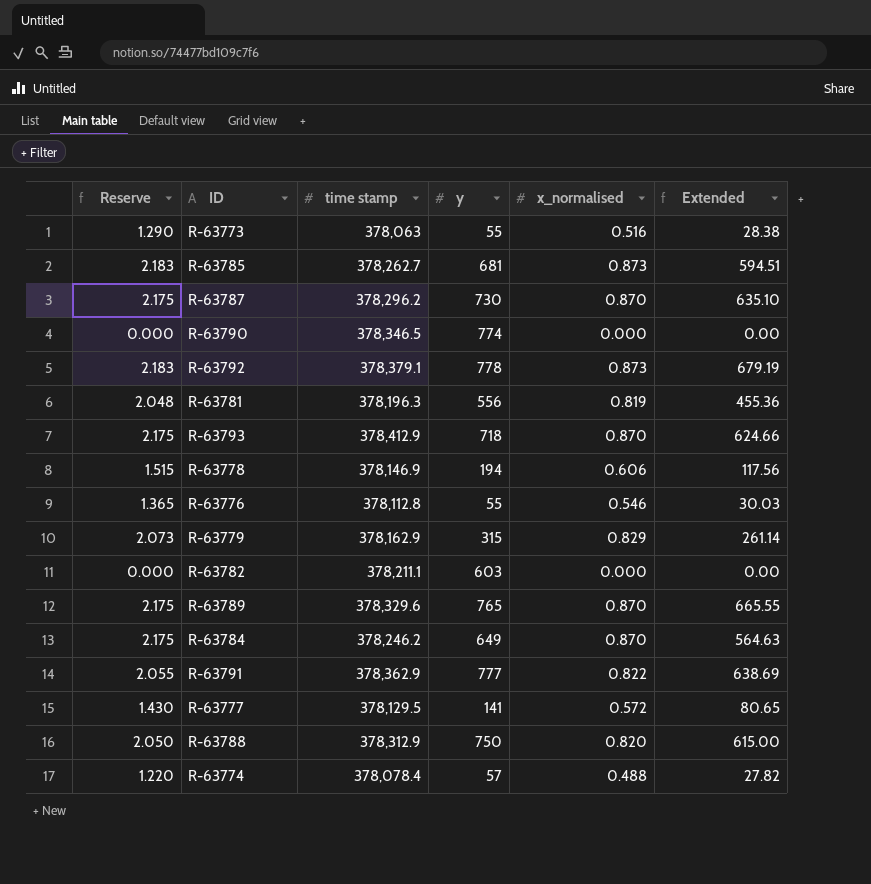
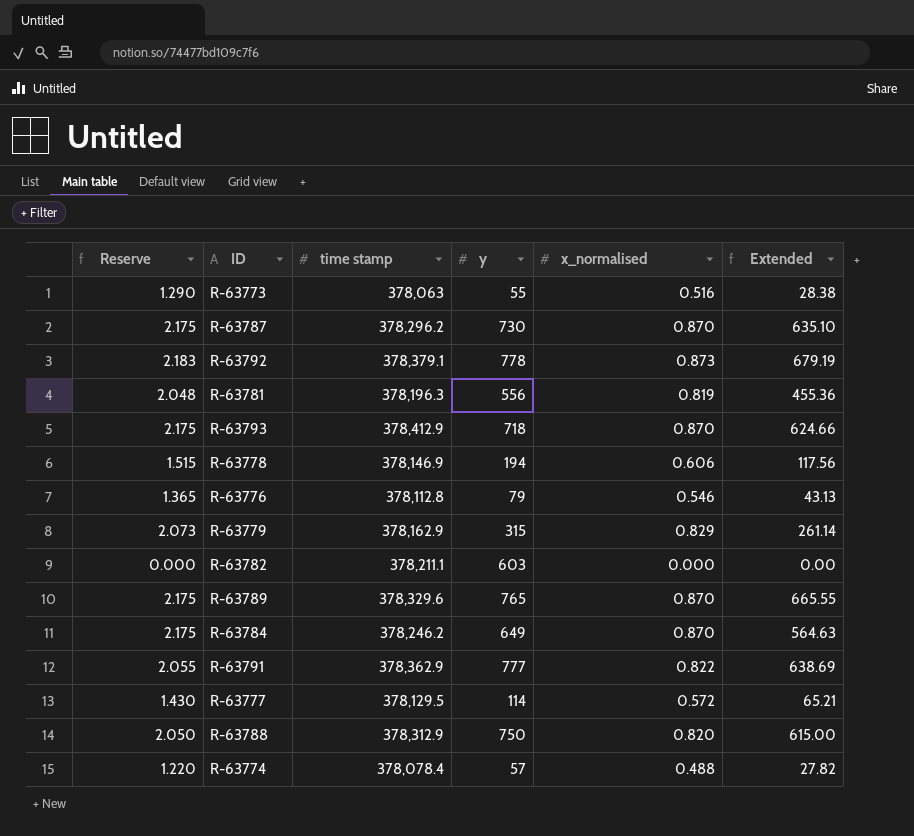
row R-63785: 2.183 | 378,262.7 | 681 | 0.873 | 594.51 -> none
row R-63790: 0.000 | 378,346.5 | 774 | 0.000 | 0.00 -> none
R-63776 | y: 55 -> 79
R-63776 | Extended: 30.03 -> 43.13
R-63777 | y: 141 -> 114
R-63777 | Extended: 80.65 -> 65.21

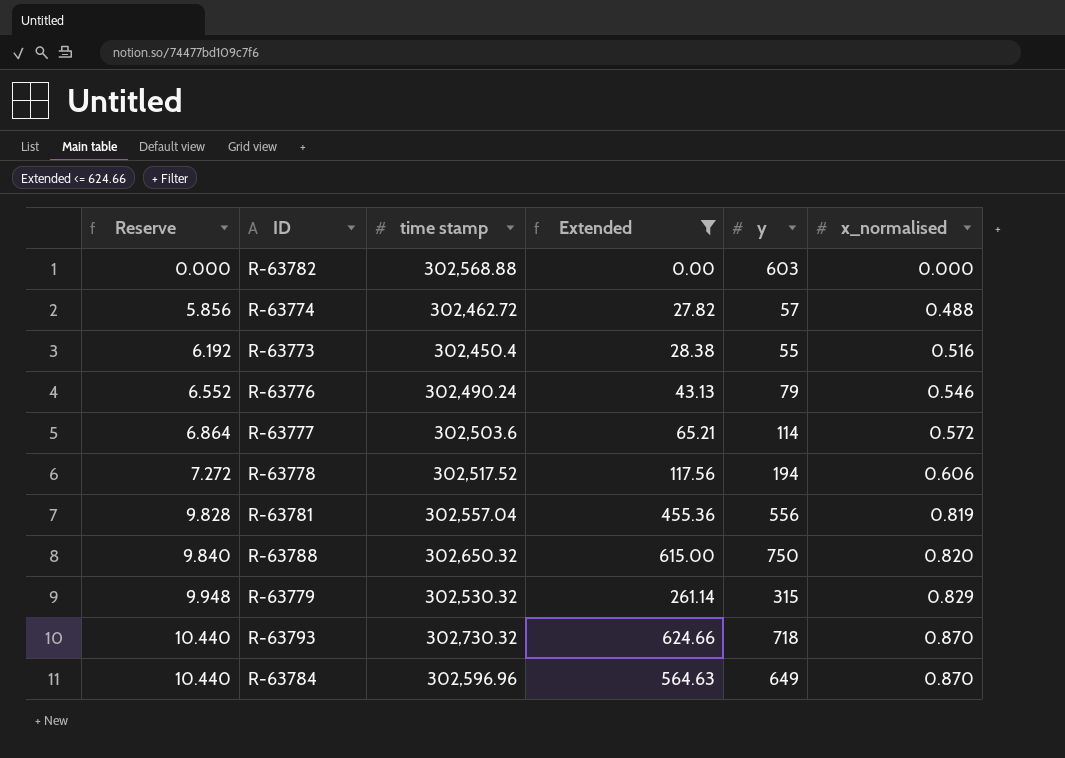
filter: none -> Extended <= 624.66
row order: none -> Reserve ascending
column Reserve | formula: [x_normalised] * 2.5 -> [x_normalised] * 12
column Extended | position: 6 -> 4
R-63782 | time stamp: 378,211.1 -> 302,568.88
R-63774 | time stamp: 378,078.4 -> 302,462.72
R-63773 | time stamp: 378,063 -> 302,450.4
R-63776 | time stamp: 378,112.8 -> 302,490.24
R-63777 | time stamp: 378,129.5 -> 302,503.6
R-63778 | time stamp: 378,146.9 -> 302,517.52
R-63781 | time stamp: 378,196.3 -> 302,557.04
R-63788 | time stamp: 378,312.9 -> 302,650.32
R-63779 | time stamp: 378,162.9 -> 302,530.32
R-63793 | time stamp: 378,412.9 -> 302,730.32
R-63784 | time stamp: 378,246.2 -> 302,596.96

